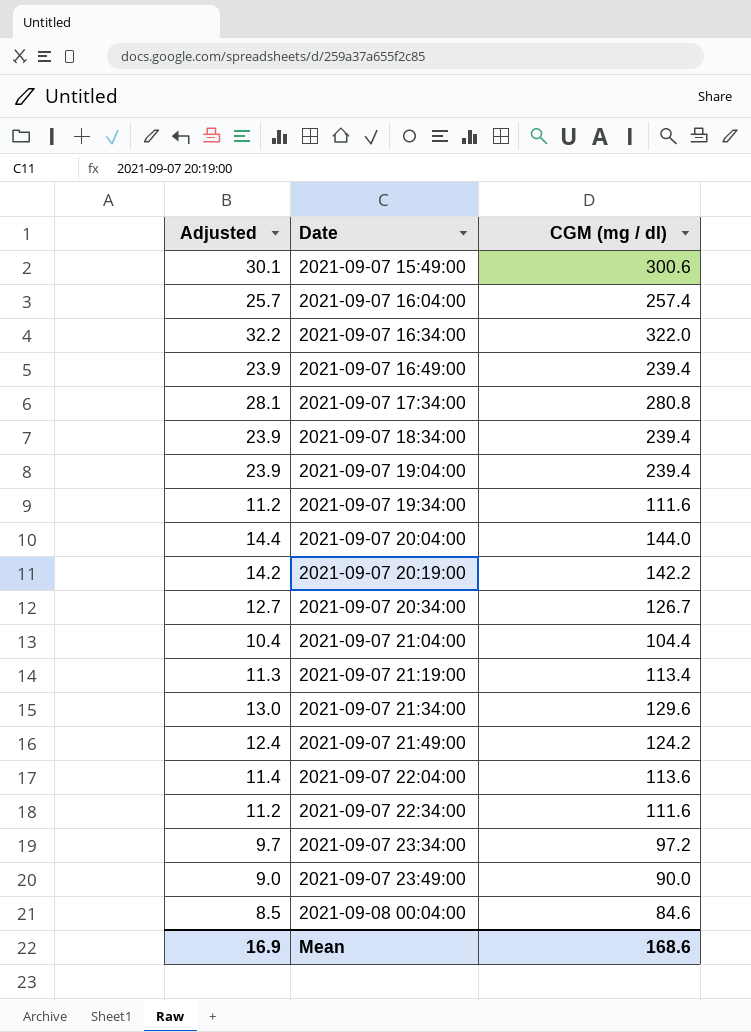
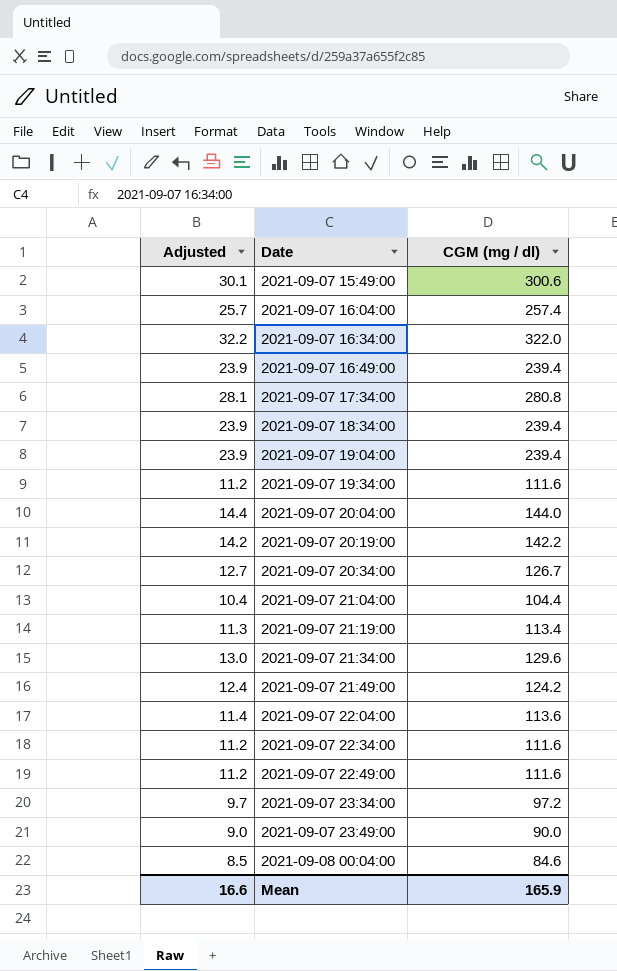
row 2021-09-07 22:49:00: none -> 11.2 | 111.6
Mean | Adjusted: 16.9 -> 16.6
Mean | CGM (mg / dl): 168.6 -> 165.9

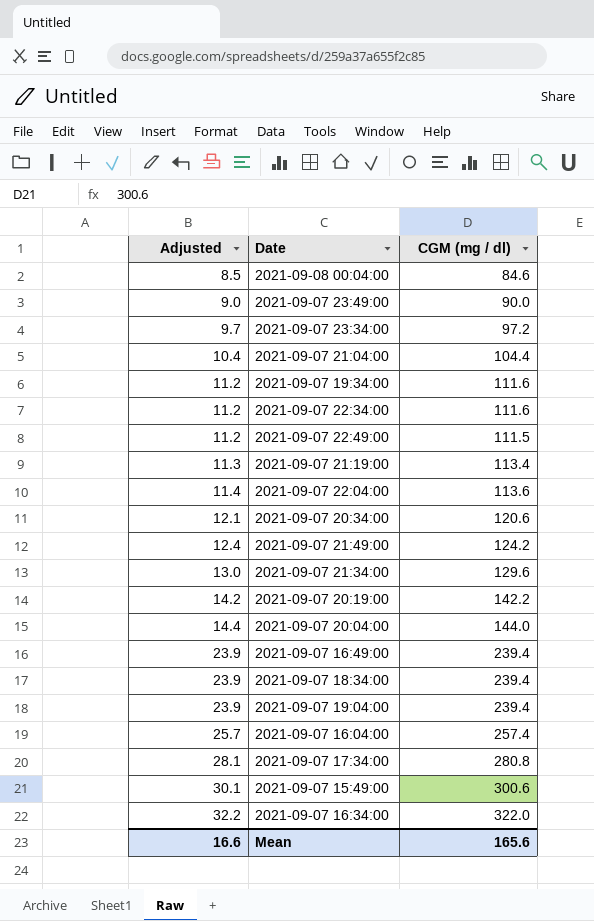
row order: Date ascending -> Adjusted ascending
2021-09-07 22:49:00 | CGM (mg / dl): 111.6 -> 111.5
2021-09-07 20:34:00 | Adjusted: 12.7 -> 12.1
2021-09-07 20:34:00 | CGM (mg / dl): 126.7 -> 120.6
Mean | CGM (mg / dl): 165.9 -> 165.6

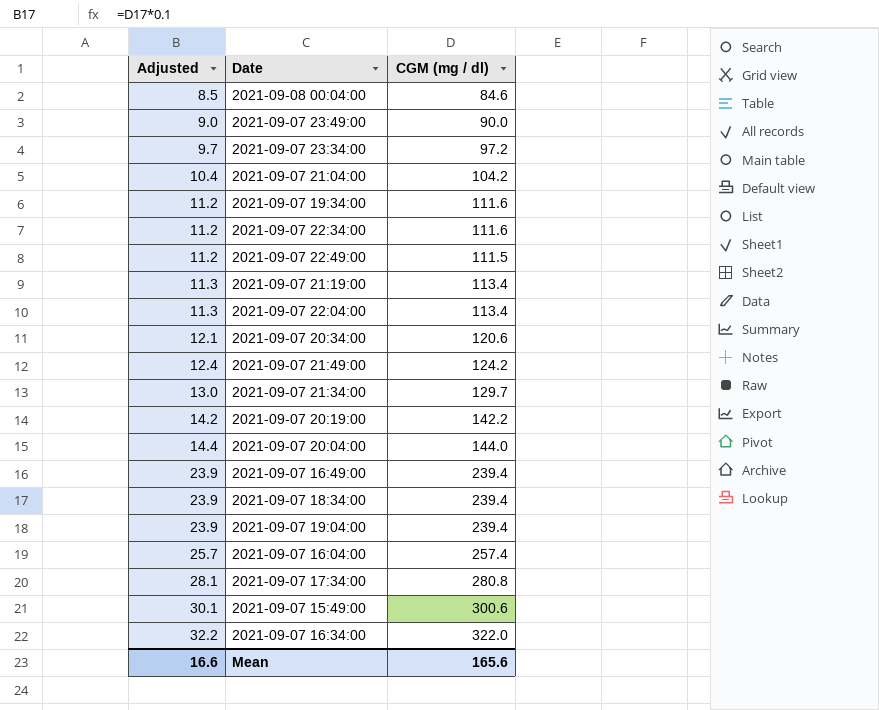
2021-09-07 21:04:00 | CGM (mg / dl): 104.4 -> 104.2
2021-09-07 22:04:00 | Adjusted: 11.4 -> 11.3
2021-09-07 22:04:00 | CGM (mg / dl): 113.6 -> 113.4
2021-09-07 21:34:00 | CGM (mg / dl): 129.6 -> 129.7

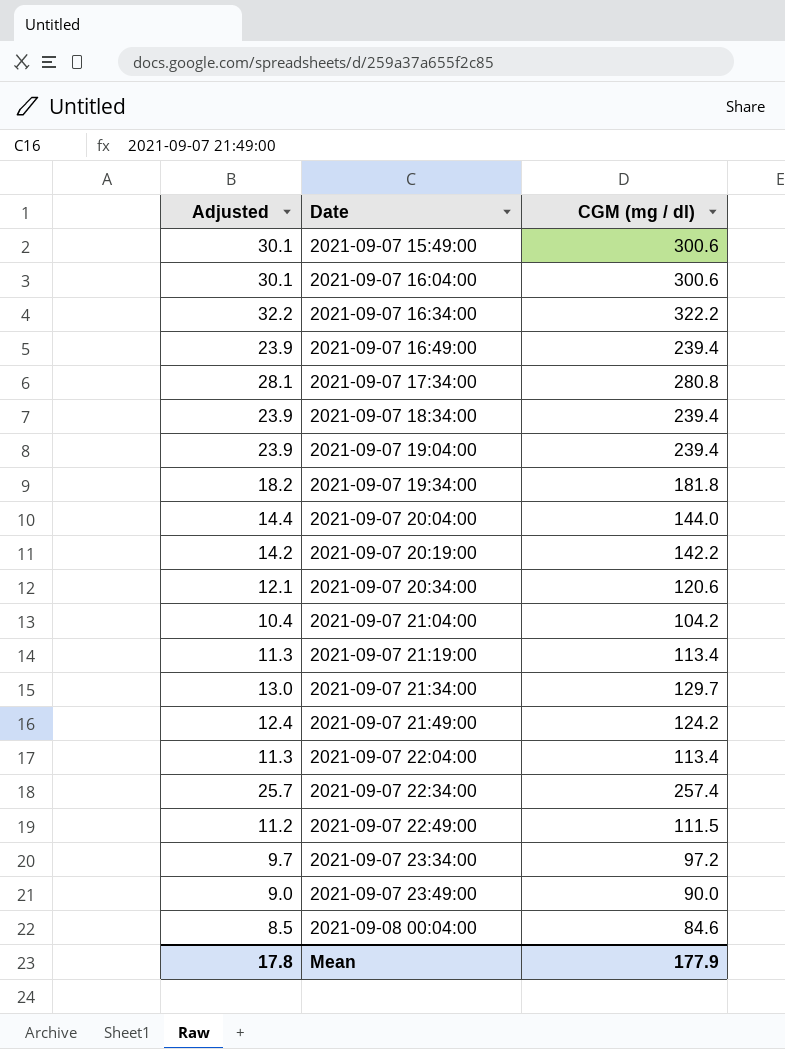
row order: Adjusted ascending -> Date ascending
2021-09-07 16:04:00 | Adjusted: 25.7 -> 30.1
2021-09-07 16:04:00 | CGM (mg / dl): 257.4 -> 300.6
2021-09-07 16:34:00 | CGM (mg / dl): 322.0 -> 322.2
2021-09-07 19:34:00 | Adjusted: 11.2 -> 18.2
2021-09-07 19:34:00 | CGM (mg / dl): 111.6 -> 181.8
2021-09-07 22:34:00 | Adjusted: 11.2 -> 25.7
2021-09-07 22:34:00 | CGM (mg / dl): 111.6 -> 257.4
Mean | Adjusted: 16.6 -> 17.8
Mean | CGM (mg / dl): 165.6 -> 177.9

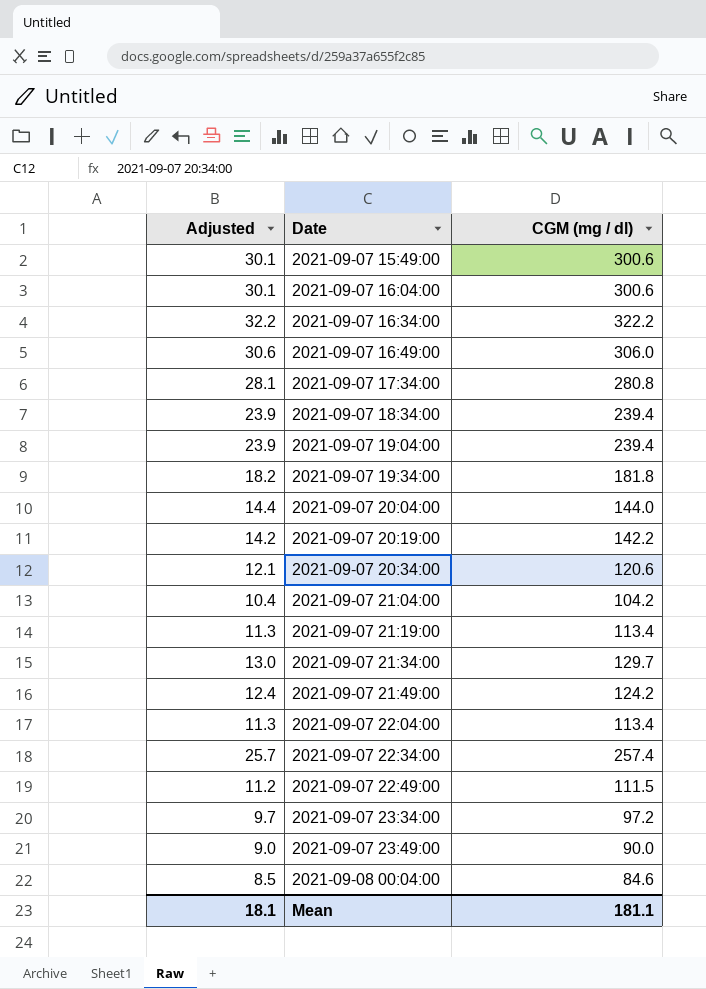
2021-09-07 16:49:00 | Adjusted: 23.9 -> 30.6
2021-09-07 16:49:00 | CGM (mg / dl): 239.4 -> 306.0
Mean | Adjusted: 17.8 -> 18.1
Mean | CGM (mg / dl): 177.9 -> 181.1

